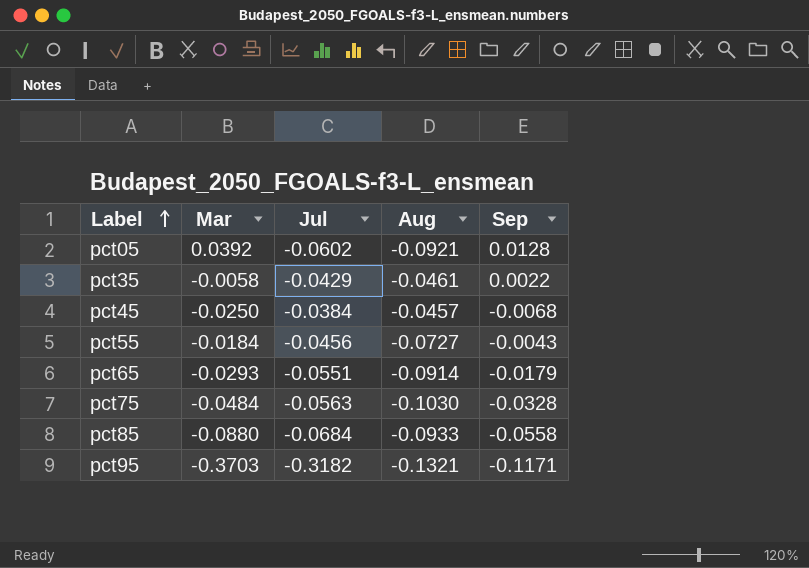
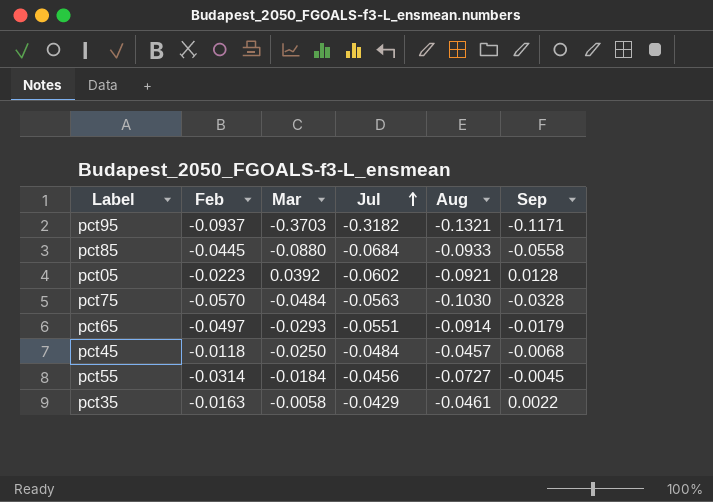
row order: Label ascending -> Jul ascending
column Feb | position: none -> 2
pct45 | Jul: -0.0384 -> -0.0484
pct55 | Sep: -0.0043 -> -0.0045

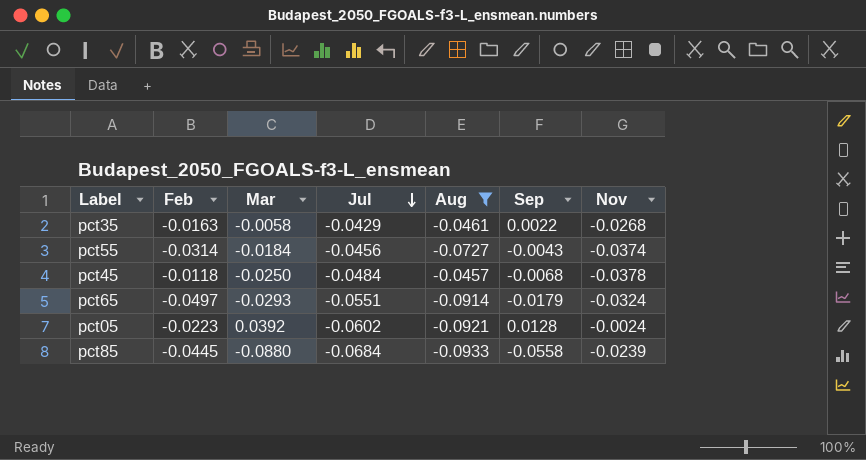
filter: none -> Aug >= -0.0933
row order: Jul ascending -> Jul descending
column Nov | position: none -> 7
pct55 | Sep: -0.0045 -> -0.0043

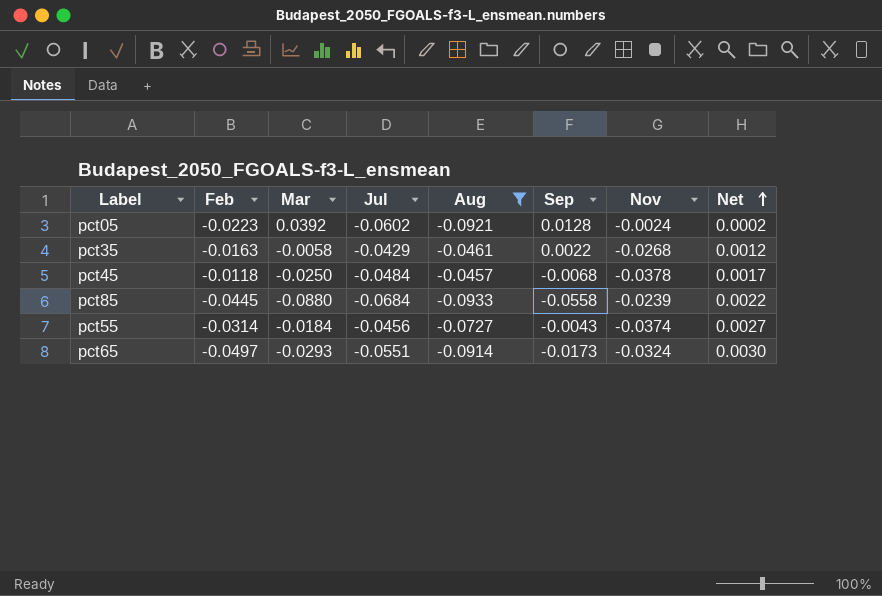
row order: Jul descending -> Net ascending
column Net | formula: none -> [Aug] * [Nov]
pct65 | Sep: -0.0179 -> -0.0173

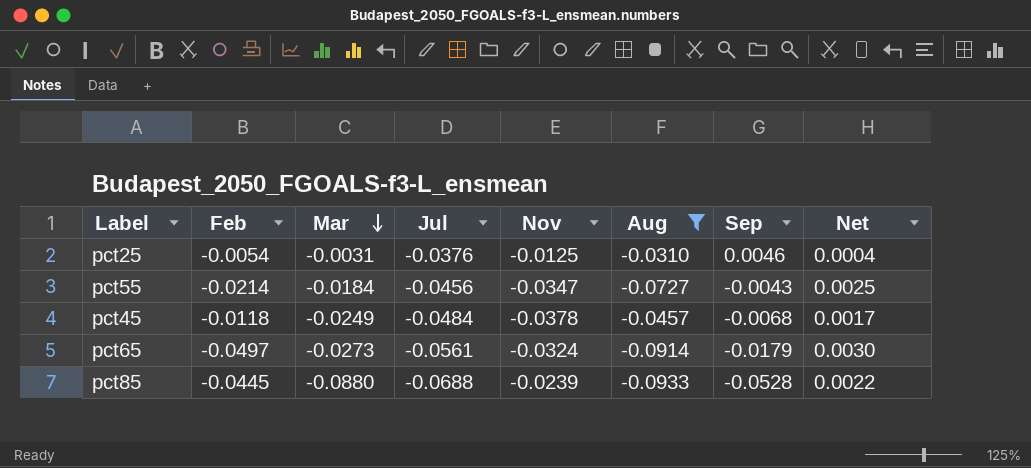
row order: Net ascending -> Mar descending
column Nov | position: 7 -> 5
row pct05: -0.0223 | 0.0392 | -0.0602 | -0.0921 | 0.0128 | -0.0024 | 0.0002 -> none
row pct35: -0.0163 | -0.0058 | -0.0429 | -0.0461 | 0.0022 | -0.0268 | 0.0012 -> none
row pct25: none -> -0.0054 | -0.0031 | -0.0376 | -0.0125 | -0.0310 | 0.0046 | 0.0004
pct55 | Feb: -0.0314 -> -0.0214
pct55 | Nov: -0.0374 -> -0.0347
pct55 | Net: 0.0027 -> 0.0025
pct45 | Mar: -0.0250 -> -0.0249
pct65 | Mar: -0.0293 -> -0.0273
pct65 | Jul: -0.0551 -> -0.0561
pct65 | Sep: -0.0173 -> -0.0179
pct85 | Jul: -0.0684 -> -0.0688
pct85 | Sep: -0.0558 -> -0.0528

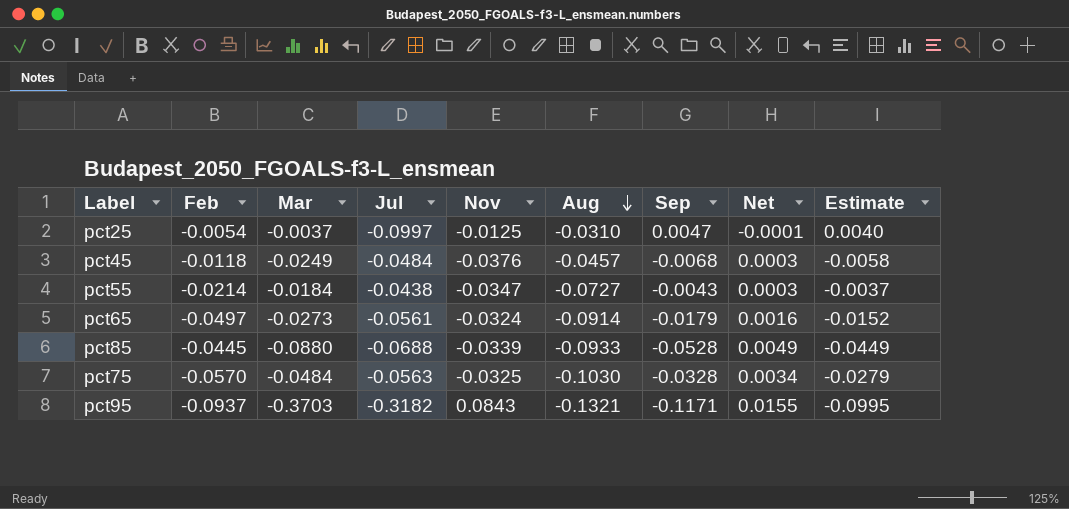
filter: Aug >= -0.0933 -> none
row order: Mar descending -> Aug descending
column Net | formula: [Nov] * [Aug] -> [Aug] * [Sep]
column Estimate | formula: none -> [Sep] * 0.85
pct25 | Mar: -0.0031 -> -0.0037
pct25 | Jul: -0.0376 -> -0.0997
pct25 | Sep: 0.0046 -> 0.0047
pct45 | Nov: -0.0378 -> -0.0376
pct55 | Jul: -0.0456 -> -0.0438
pct85 | Nov: -0.0239 -> -0.0339

